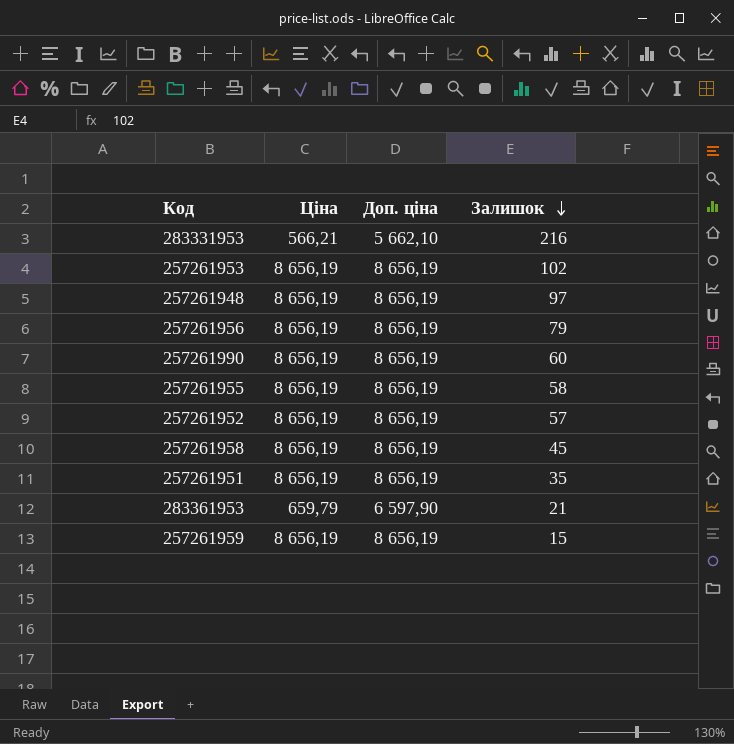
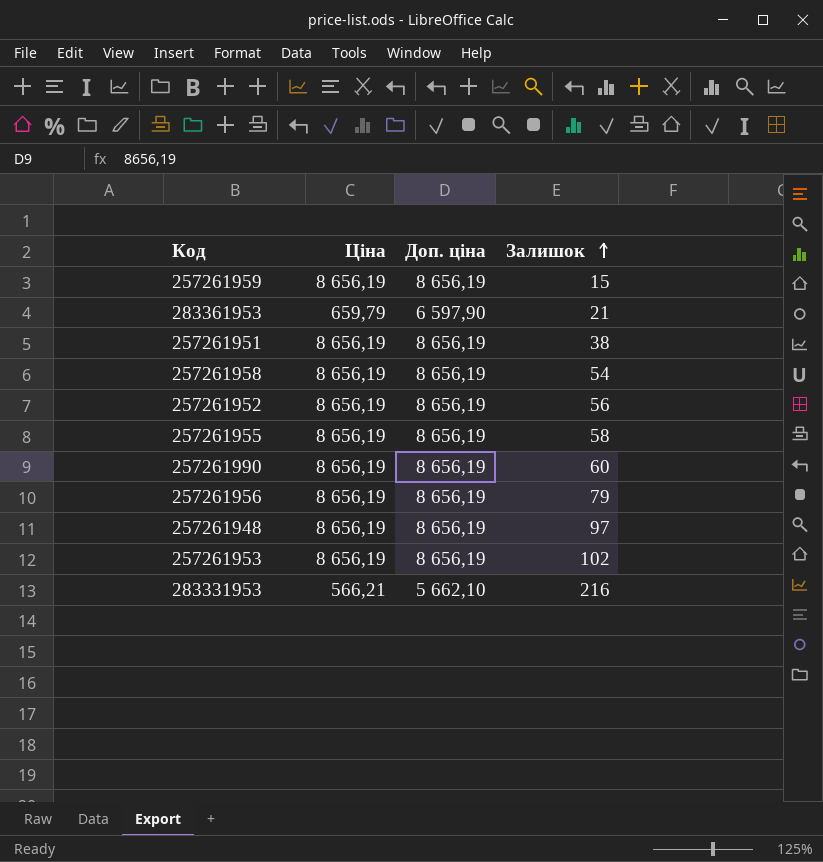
row order: Залишок descending -> Залишок ascending
257261951 | Залишок: 35 -> 38
257261958 | Залишок: 45 -> 54
257261952 | Залишок: 57 -> 56

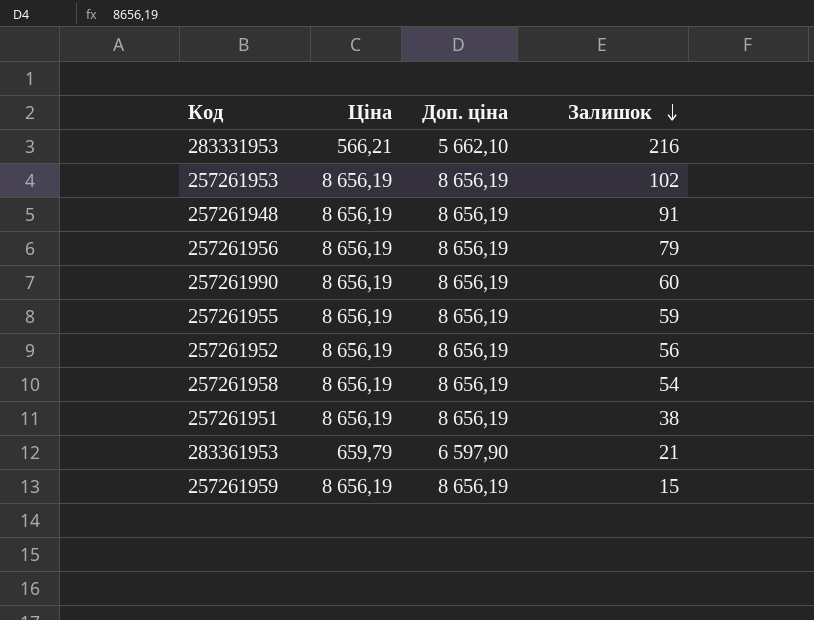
row order: Залишок ascending -> Залишок descending
257261948 | Залишок: 97 -> 91
257261955 | Залишок: 58 -> 59

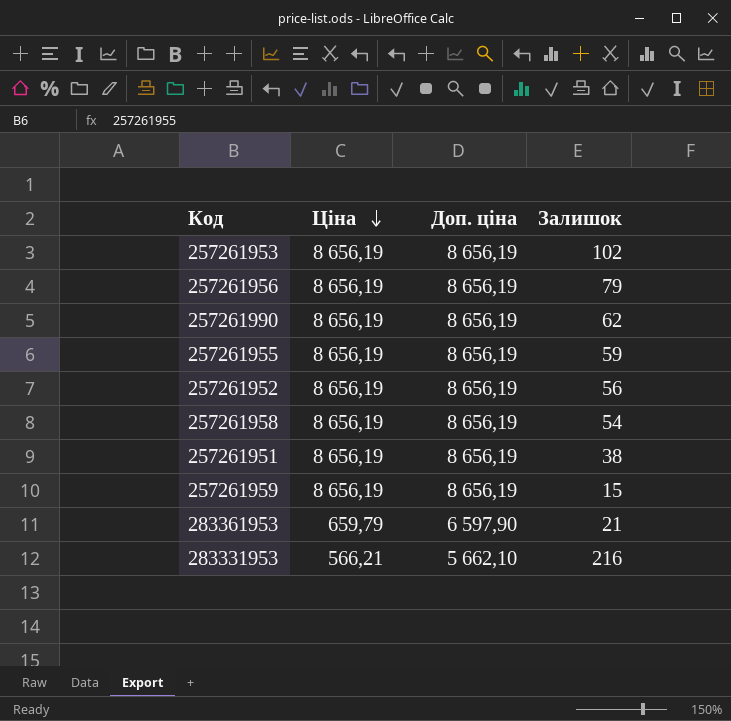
row order: Залишок descending -> Ціна descending
row 257261948: 8 656,19 | 8 656,19 | 91 -> none
257261990 | Залишок: 60 -> 62

